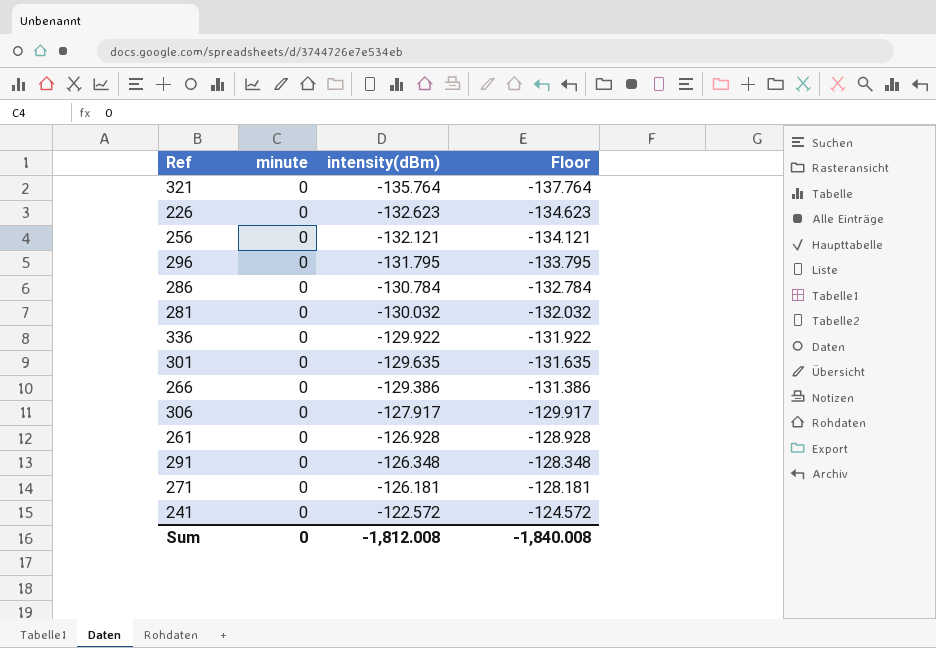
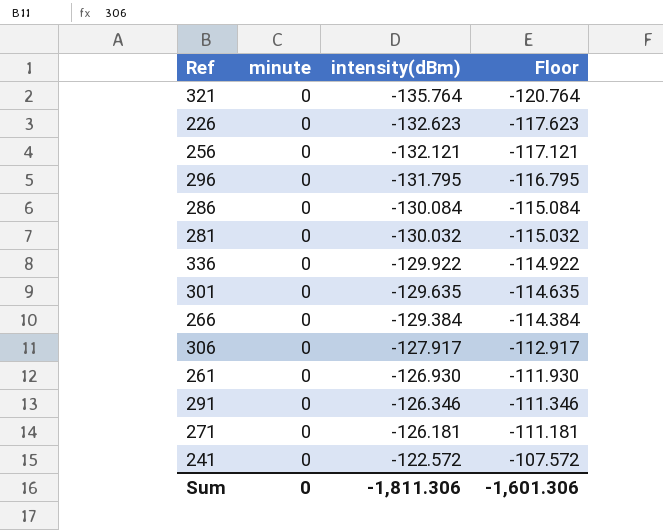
column Floor | formula: [intensity(dBm)] - 2 -> [intensity(dBm)] + 15
286 | intensity(dBm): -130.784 -> -130.084
266 | intensity(dBm): -129.386 -> -129.384
261 | intensity(dBm): -126.928 -> -126.930
291 | intensity(dBm): -126.348 -> -126.346
Sum | intensity(dBm): -1,812.008 -> -1,811.306
Sum | Floor: -1,840.008 -> -1,601.306

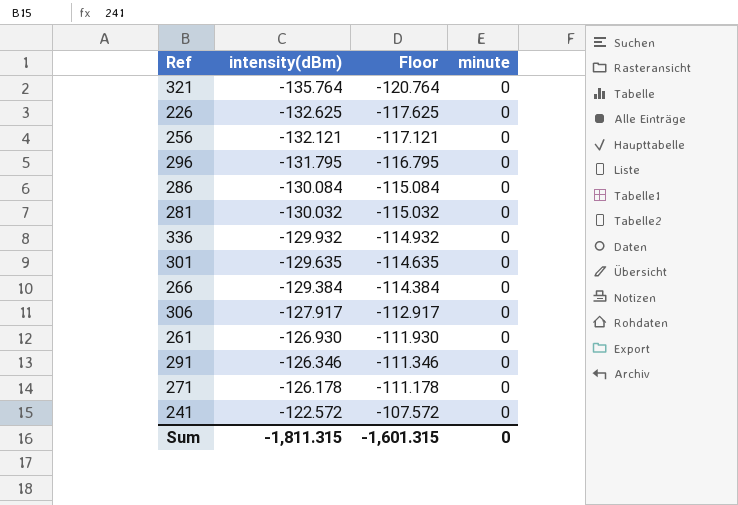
column minute | position: 2 -> 4
226 | intensity(dBm): -132.623 -> -132.625
226 | Floor: -117.623 -> -117.625
336 | intensity(dBm): -129.922 -> -129.932
336 | Floor: -114.922 -> -114.932
271 | intensity(dBm): -126.181 -> -126.178
271 | Floor: -111.181 -> -111.178
Sum | intensity(dBm): -1,811.306 -> -1,811.315
Sum | Floor: -1,601.306 -> -1,601.315

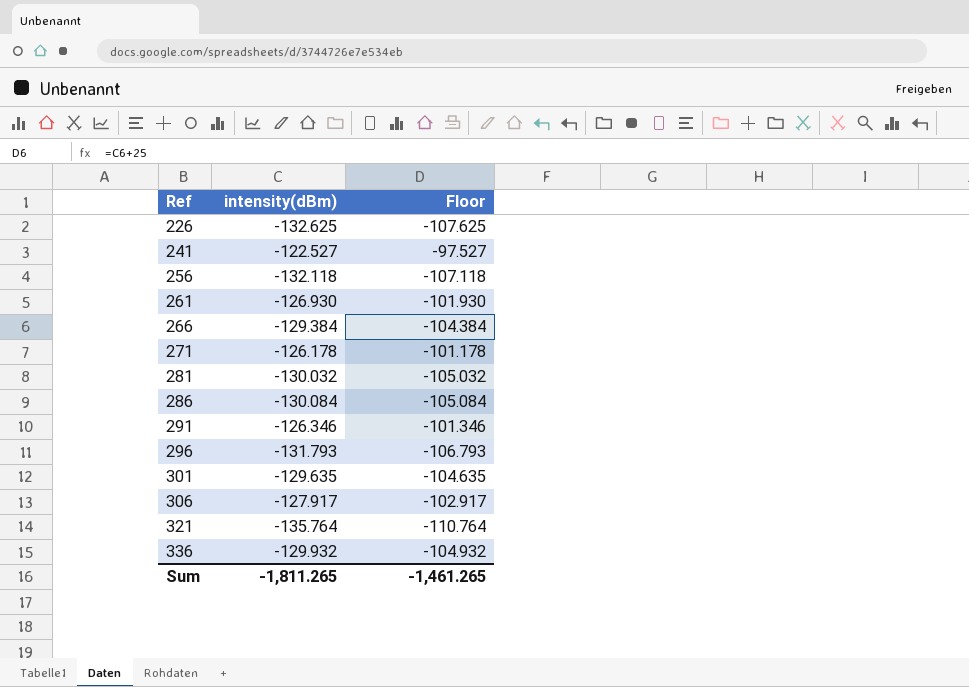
row order: intensity(dBm) ascending -> Ref ascending
column minute | position: 4 -> none
column Floor | formula: [intensity(dBm)] + 15 -> [intensity(dBm)] + 25
241 | intensity(dBm): -122.572 -> -122.527
256 | intensity(dBm): -132.121 -> -132.118
296 | intensity(dBm): -131.795 -> -131.793
Sum | intensity(dBm): -1,811.315 -> -1,811.265
Sum | Floor: -1,601.315 -> -1,461.265

